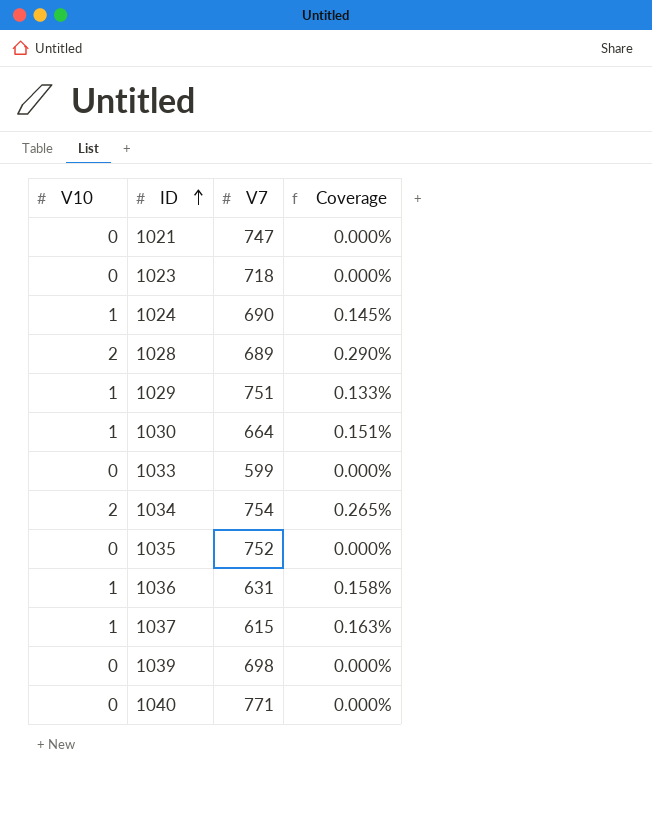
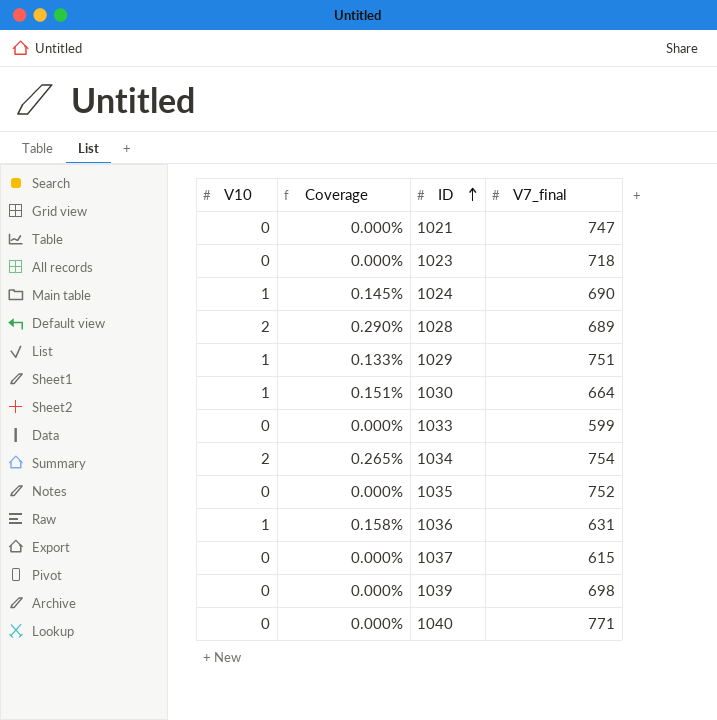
column Coverage | position: 4 -> 2
column name: V7 -> V7_final
1037 | V10: 1 -> 0
1037 | Coverage: 0.163% -> 0.000%

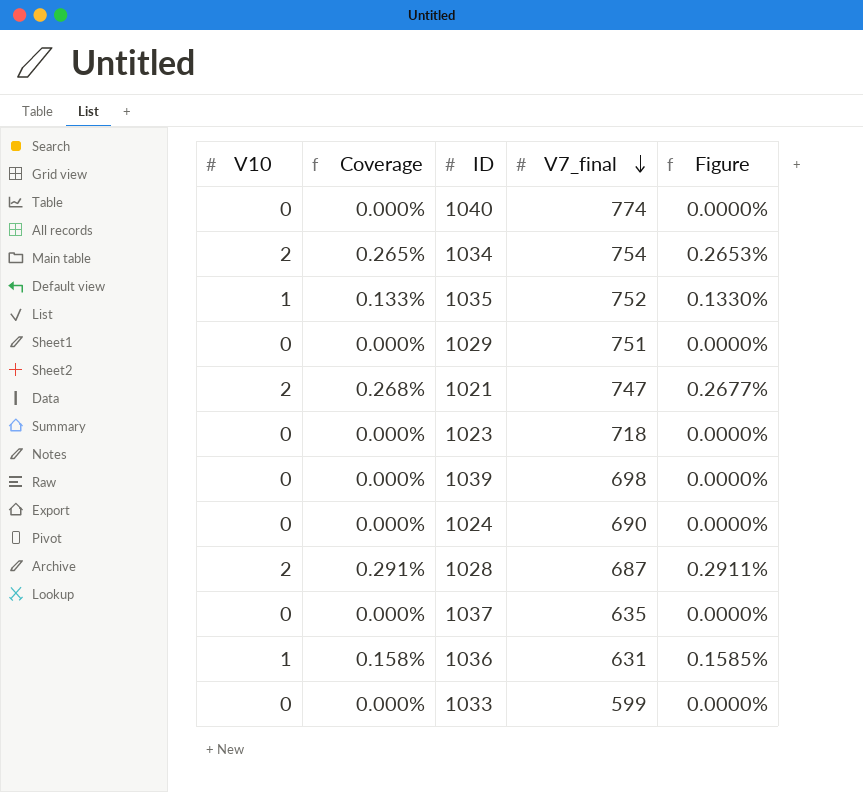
row order: ID ascending -> V7_final descending
column Figure | formula: none -> [V10] / [V7_final]
row 1030: 1 | 0.151% | 664 -> none
1040 | V7_final: 771 -> 774
1035 | V10: 0 -> 1
1035 | Coverage: 0.000% -> 0.133%
1029 | V10: 1 -> 0
1029 | Coverage: 0.133% -> 0.000%
1021 | V10: 0 -> 2
1021 | Coverage: 0.000% -> 0.268%
1024 | V10: 1 -> 0
1024 | Coverage: 0.145% -> 0.000%
1028 | Coverage: 0.290% -> 0.291%
1028 | V7_final: 689 -> 687
1037 | V7_final: 615 -> 635

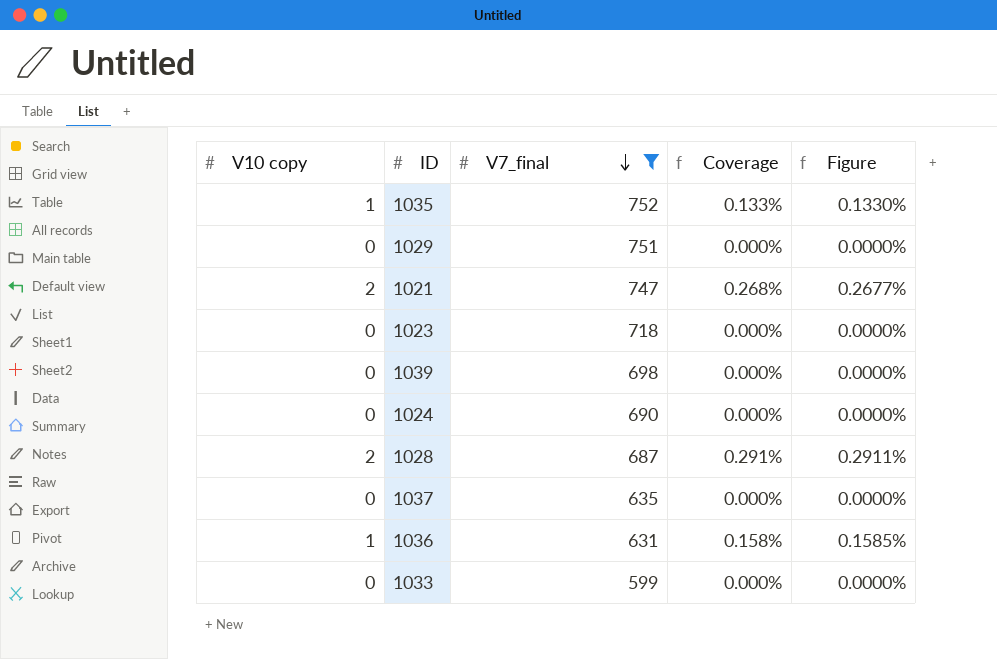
filter: none -> V7_final <= 752
column name: V10 -> V10 copy
column Coverage | position: 2 -> 4

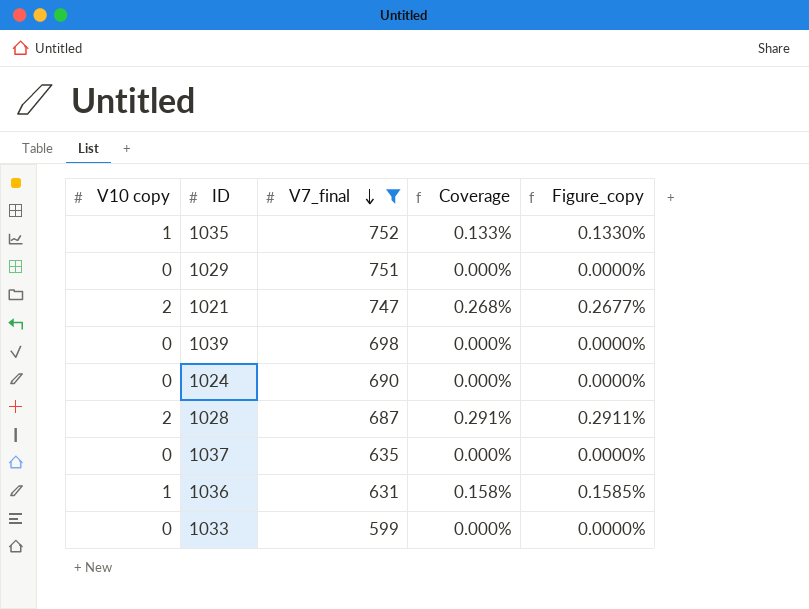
column name: Figure -> Figure_copy
row 1023: 0 | 718 | 0.000% | 0.0000% -> none

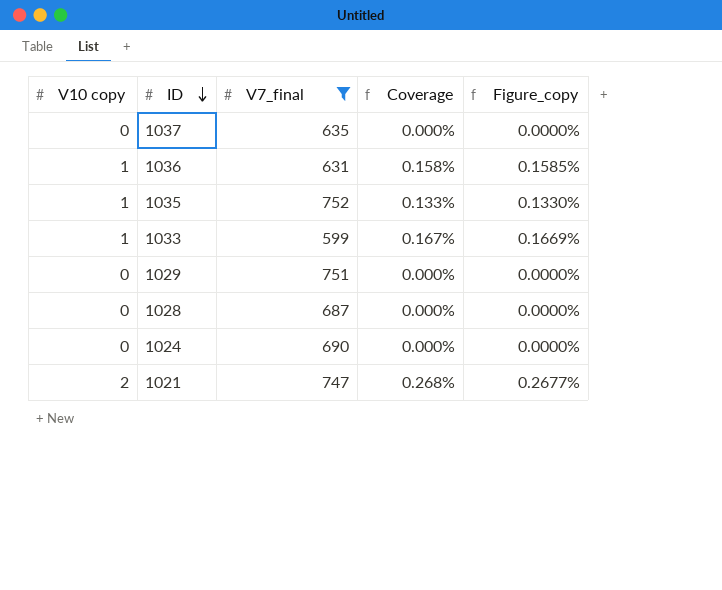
row order: V7_final descending -> ID descending
row 1039: 0 | 698 | 0.000% | 0.0000% -> none
1033 | V10 copy: 0 -> 1
1033 | Coverage: 0.000% -> 0.167%
1033 | Figure_copy: 0.0000% -> 0.1669%
1028 | V10 copy: 2 -> 0
1028 | Coverage: 0.291% -> 0.000%
1028 | Figure_copy: 0.2911% -> 0.0000%

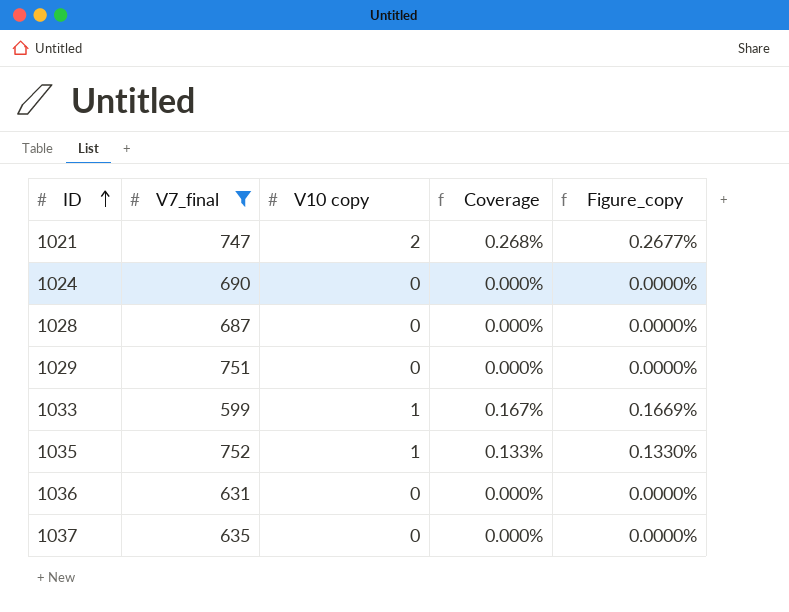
row order: ID descending -> ID ascending
column V10 copy | position: 1 -> 3
1036 | V10 copy: 1 -> 0
1036 | Coverage: 0.158% -> 0.000%
1036 | Figure_copy: 0.1585% -> 0.0000%

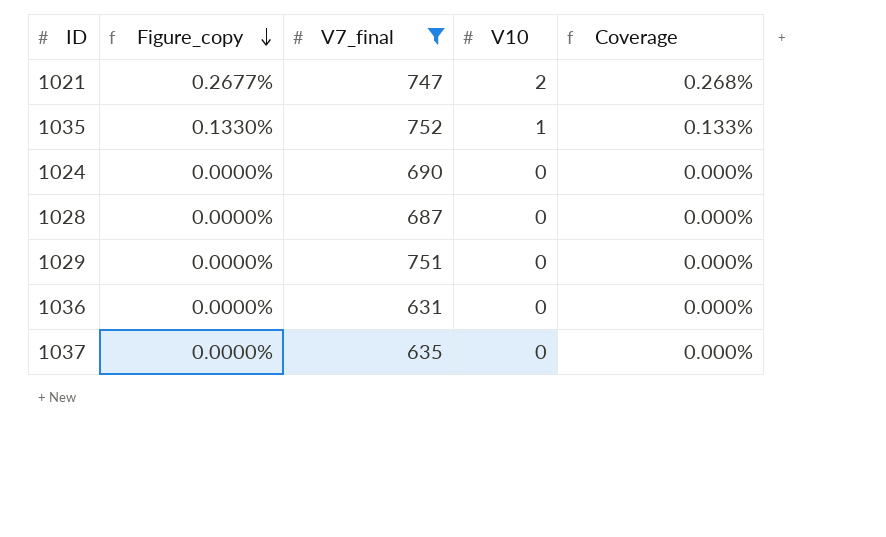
row order: ID ascending -> Figure_copy descending
column Figure_copy | position: 5 -> 2
column name: V10 copy -> V10
row 1033: 599 | 1 | 0.167% | 0.1669% -> none

